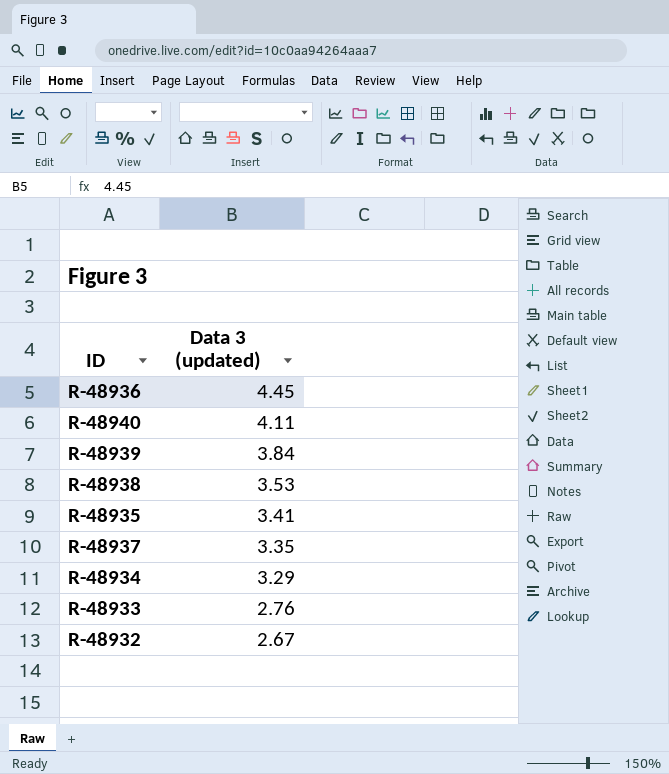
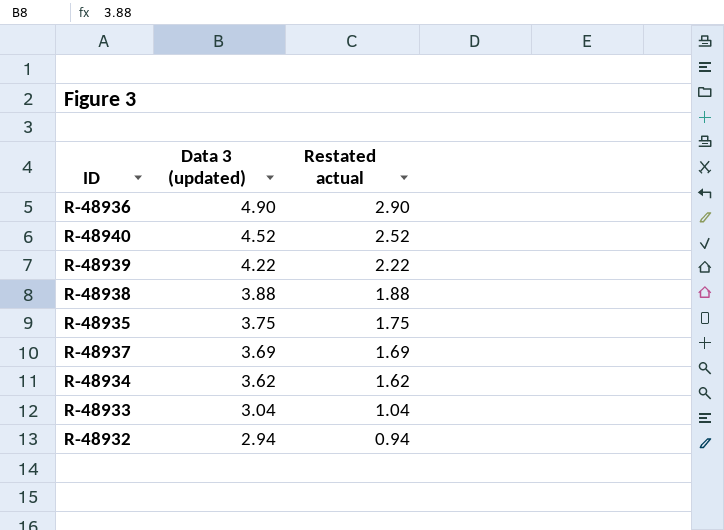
column Restated actual | formula: none -> [Data 3 (updated)] - 2
R-48936 | Data 3 (updated): 4.45 -> 4.90
R-48940 | Data 3 (updated): 4.11 -> 4.52
R-48939 | Data 3 (updated): 3.84 -> 4.22
R-48938 | Data 3 (updated): 3.53 -> 3.88
R-48935 | Data 3 (updated): 3.41 -> 3.75
R-48937 | Data 3 (updated): 3.35 -> 3.69
R-48934 | Data 3 (updated): 3.29 -> 3.62
R-48933 | Data 3 (updated): 2.76 -> 3.04
R-48932 | Data 3 (updated): 2.67 -> 2.94

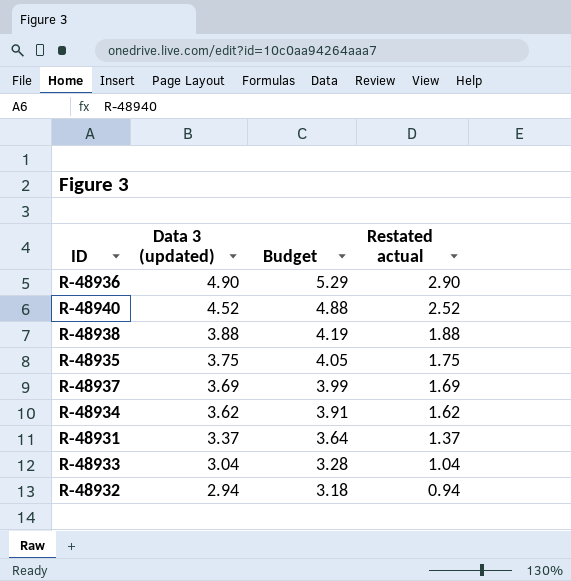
column Budget | formula: none -> [Data 3 (updated)] * 1.08
row R-48939: 4.22 | 2.22 -> none
row R-48931: none -> 3.37 | 3.64 | 1.37

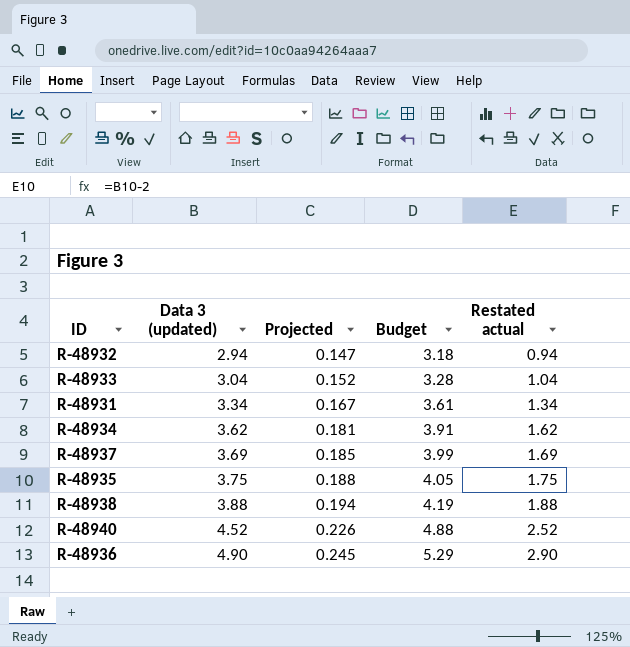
row order: Data 3 (updated) descending -> Data 3 (updated) ascending
column Projected | formula: none -> [Data 3 (updated)] * 0.05
R-48931 | Data 3 (updated): 3.37 -> 3.34
R-48931 | Budget: 3.64 -> 3.61
R-48931 | Restated actual: 1.37 -> 1.34

